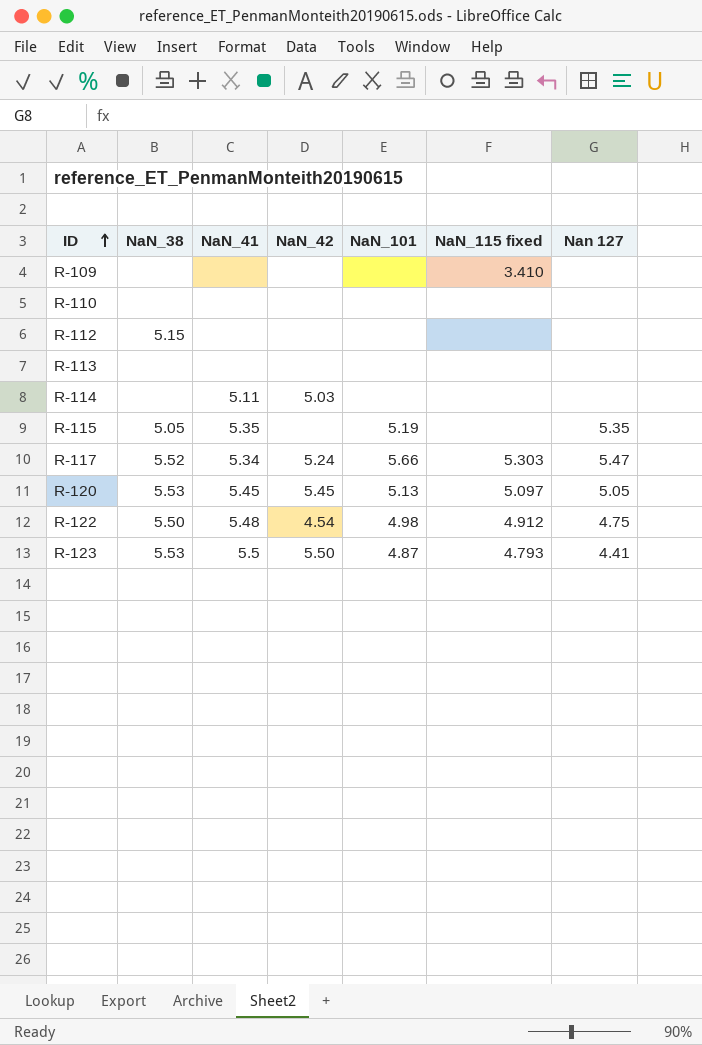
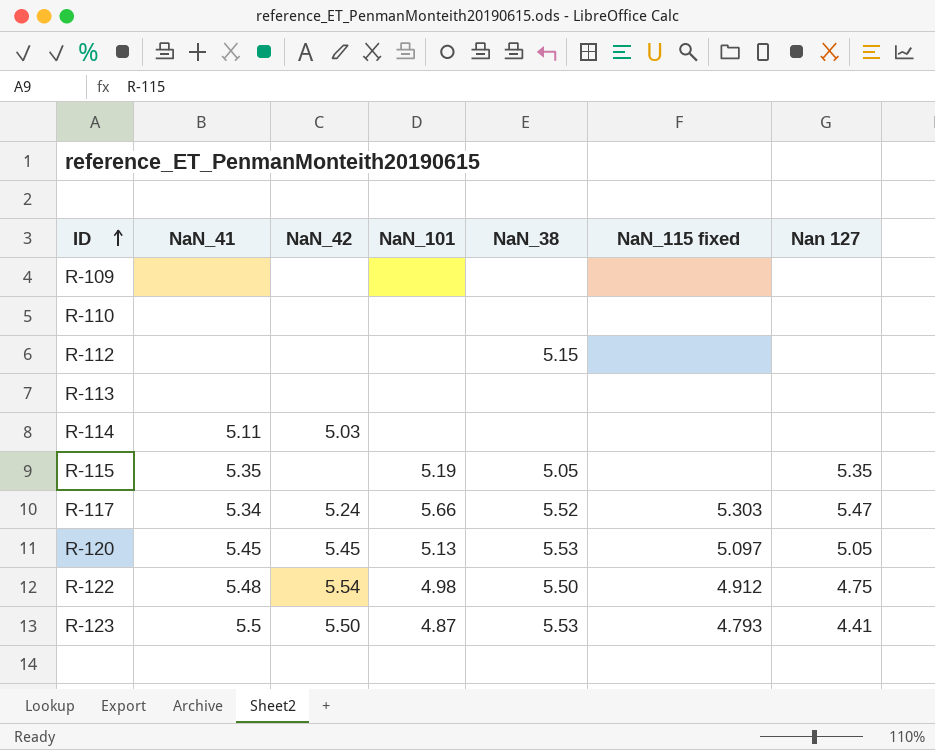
column NaN_38 | position: 2 -> 5
R-109 | NaN_115 fixed: 3.410 -> none
R-122 | NaN_42: 4.54 -> 5.54

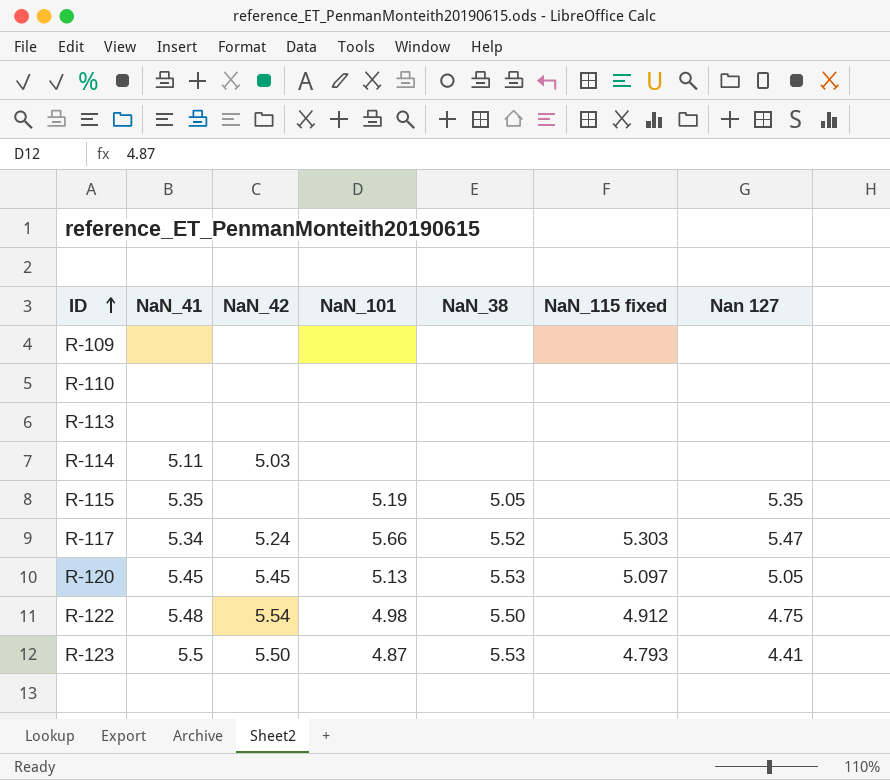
row R-112: none | none | none | 5.15 | none | none -> none

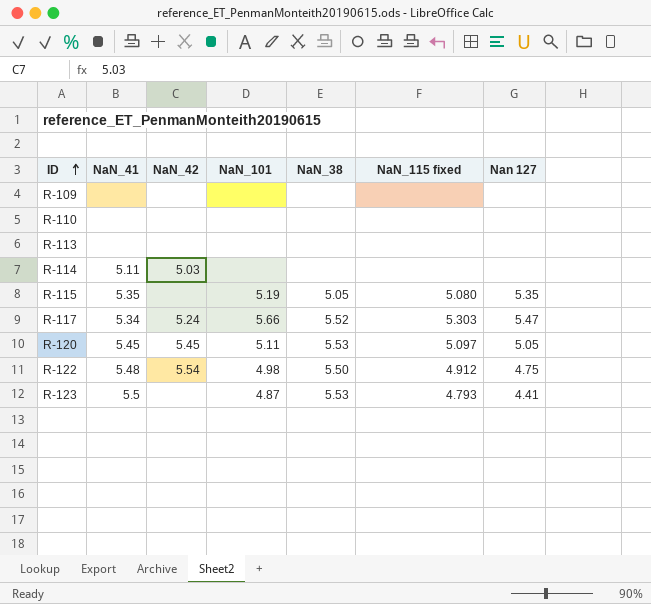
R-115 | NaN_115 fixed: none -> 5.080
R-120 | NaN_101: 5.13 -> 5.11
R-123 | NaN_42: 5.50 -> none

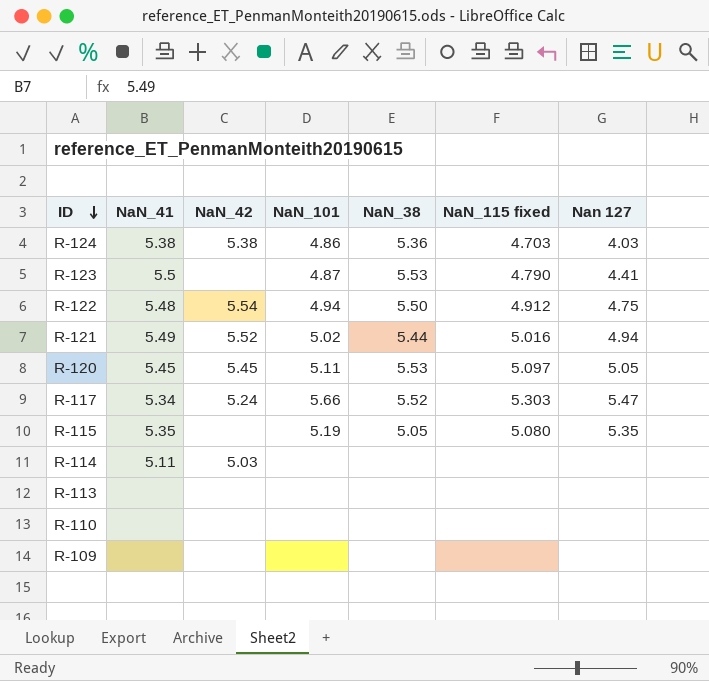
row order: ID ascending -> ID descending
row R-124: none -> 5.38 | 5.38 | 4.86 | 5.36 | 4.703 | 4.03
R-123 | NaN_115 fixed: 4.793 -> 4.790
R-122 | NaN_101: 4.98 -> 4.94
row R-121: none -> 5.49 | 5.52 | 5.02 | 5.44 | 5.016 | 4.94

